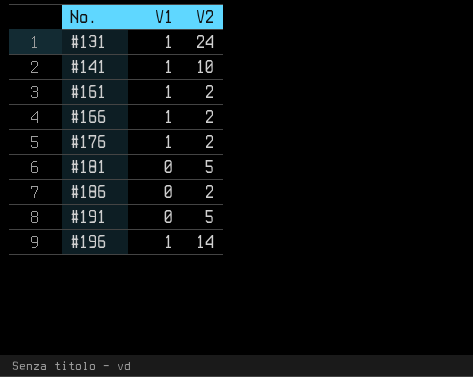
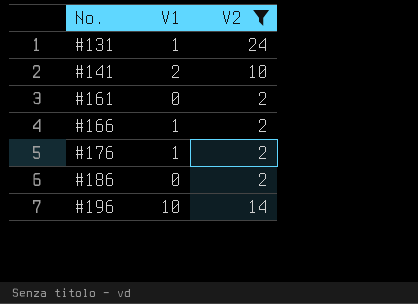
filter: none -> V2 != 5
#141 | V1: 1 -> 2
#161 | V1: 1 -> 0
#196 | V1: 1 -> 10

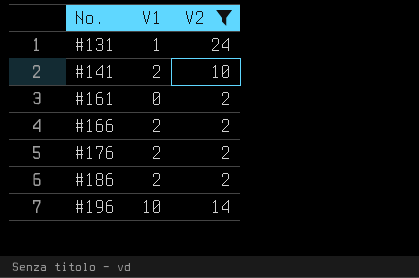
#166 | V1: 1 -> 2
#176 | V1: 1 -> 2
#186 | V1: 0 -> 2

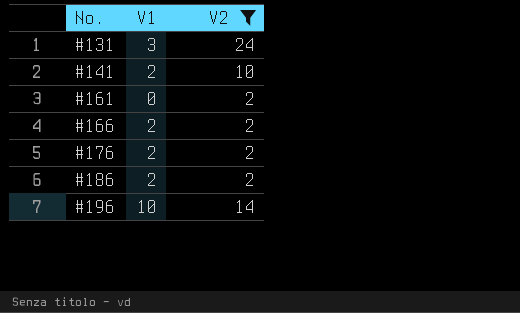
#131 | V1: 1 -> 3

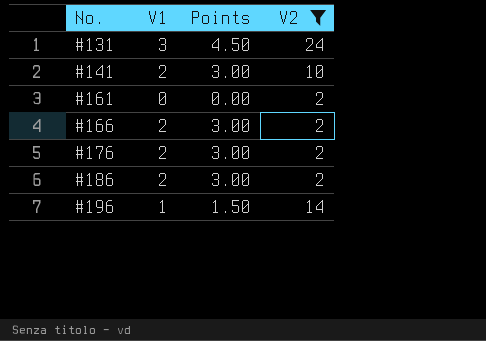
column Points | formula: none -> [V1] * 1.5
#196 | V1: 10 -> 1

